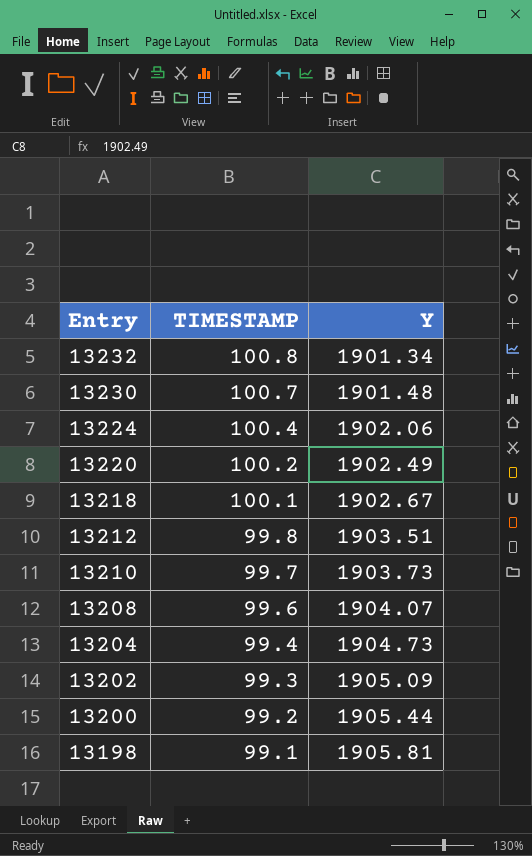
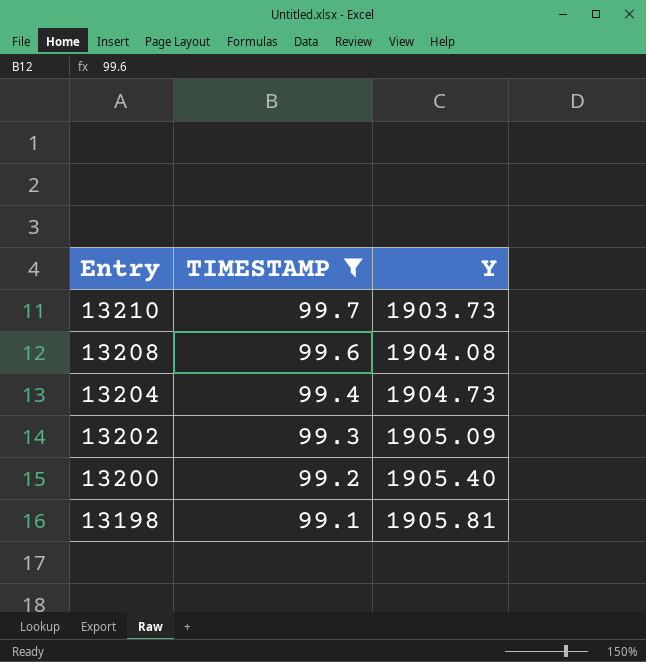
filter: none -> TIMESTAMP <= 99.7
13208 | Y: 1904.07 -> 1904.08
13200 | Y: 1905.44 -> 1905.40

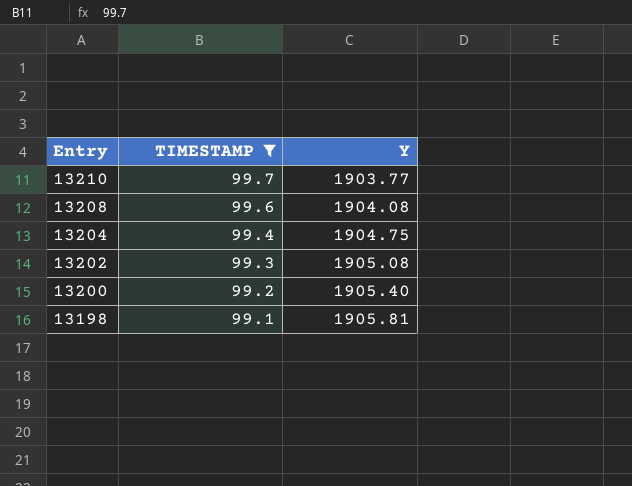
13210 | Y: 1903.73 -> 1903.77
13204 | Y: 1904.73 -> 1904.75
13202 | Y: 1905.09 -> 1905.08

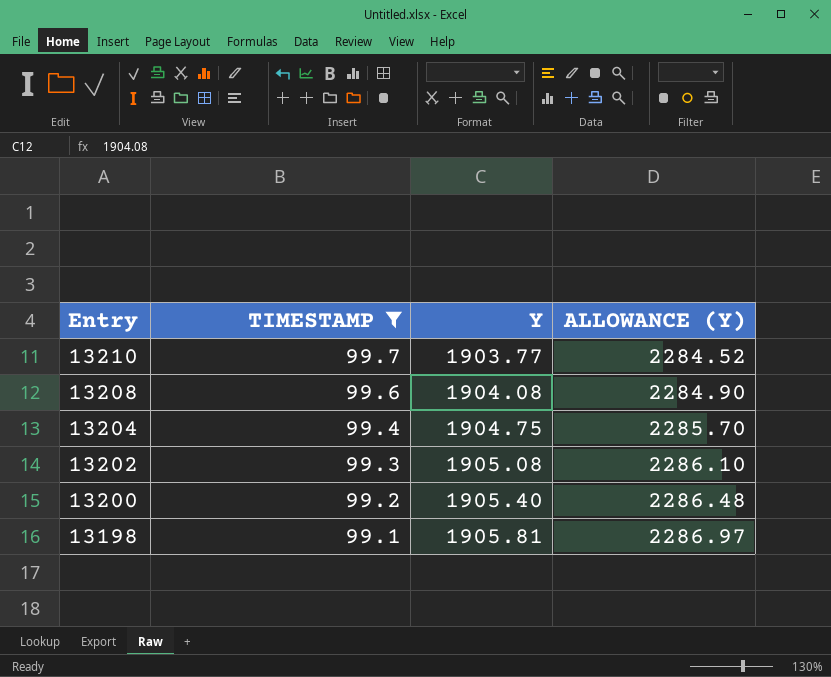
column ALLOWANCE (Y) | formula: none -> [Y] * 1.2

